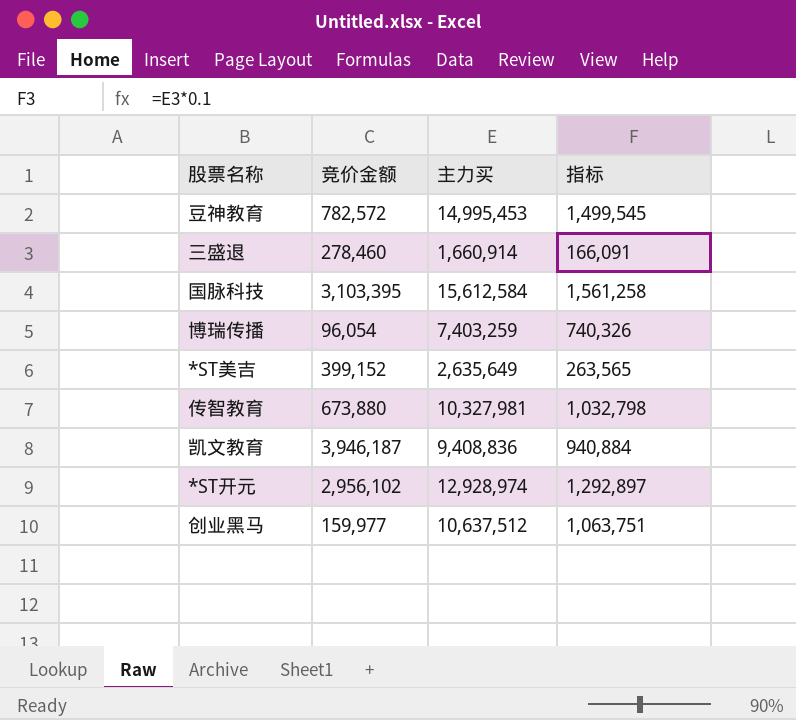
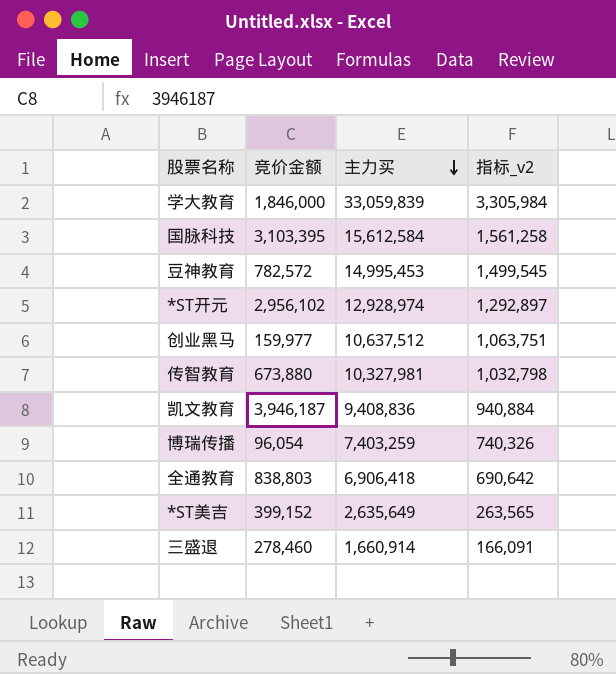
row order: none -> 主力买 descending
column name: 指标 -> 指标_v2
row 学大教育: none -> 1,846,000 | 33,059,839 | 3,305,984
row 全通教育: none -> 838,803 | 6,906,418 | 690,642

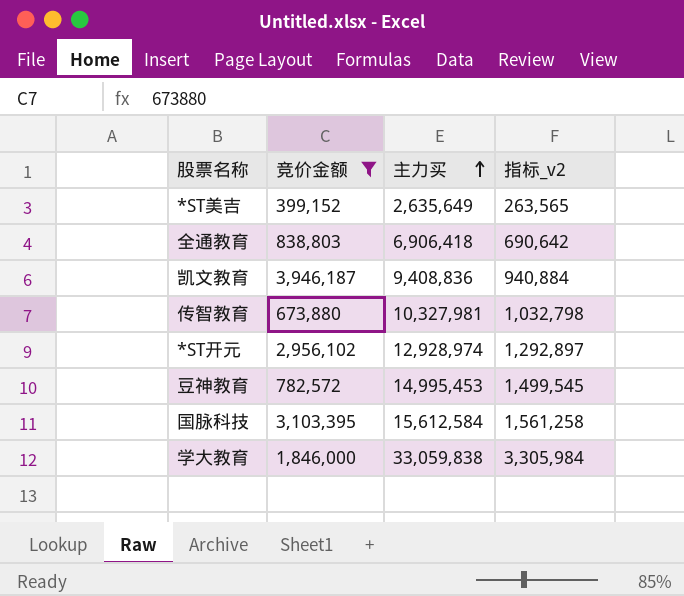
filter: none -> 竞价金额 >= 399,152
row order: 主力买 descending -> 主力买 ascending
学大教育 | 主力买: 33,059,839 -> 33,059,838

